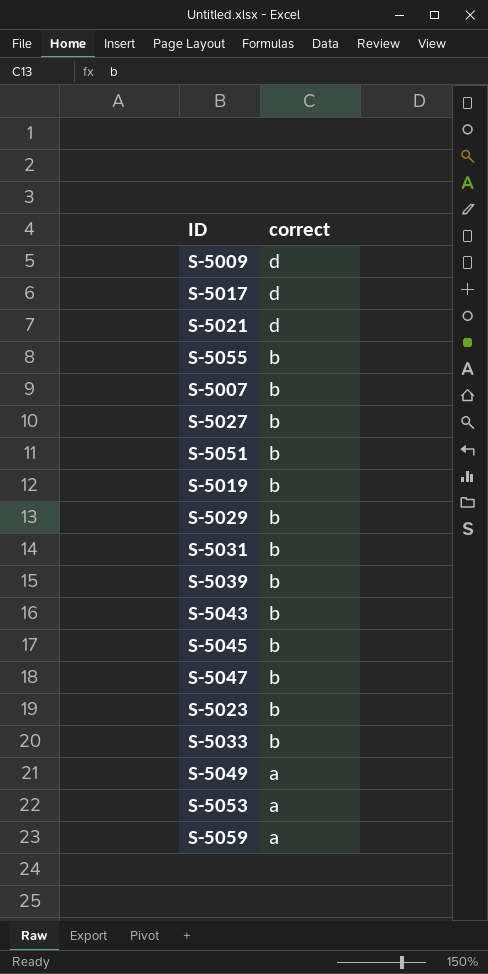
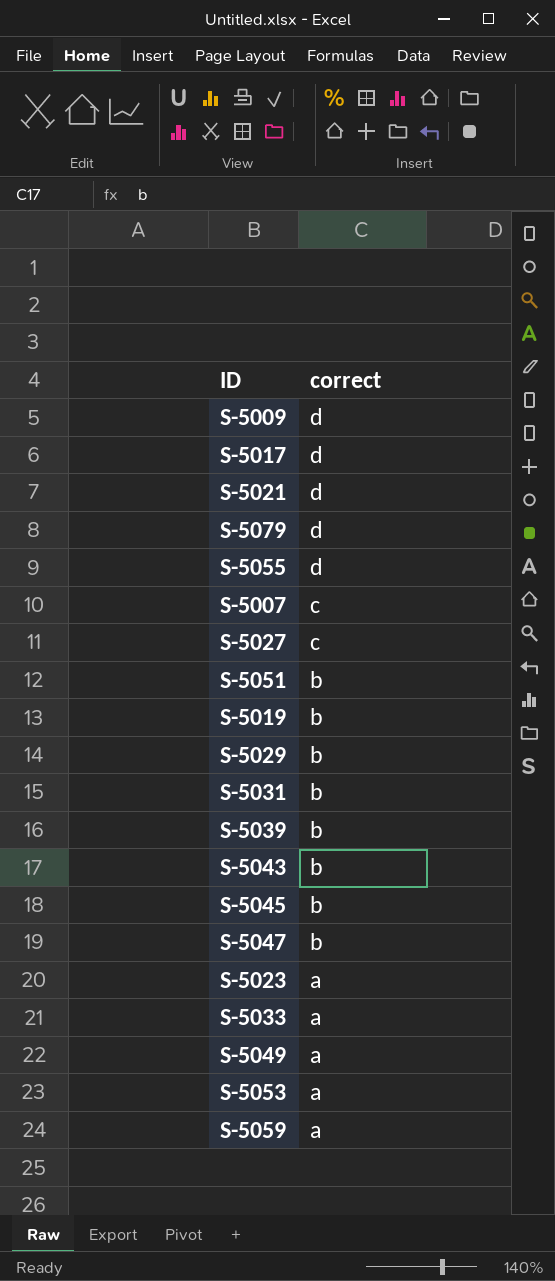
row S-5079: none -> d
S-5055 | correct: b -> d
S-5007 | correct: b -> c
S-5027 | correct: b -> c
S-5023 | correct: b -> a
S-5033 | correct: b -> a

